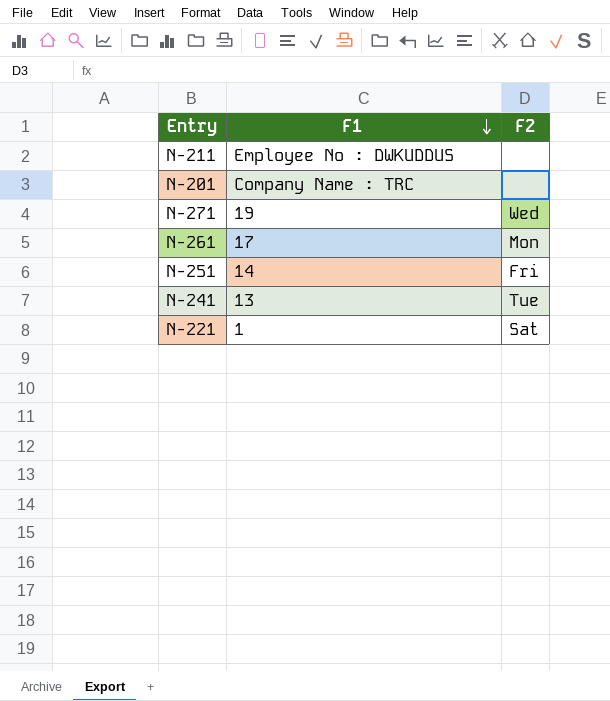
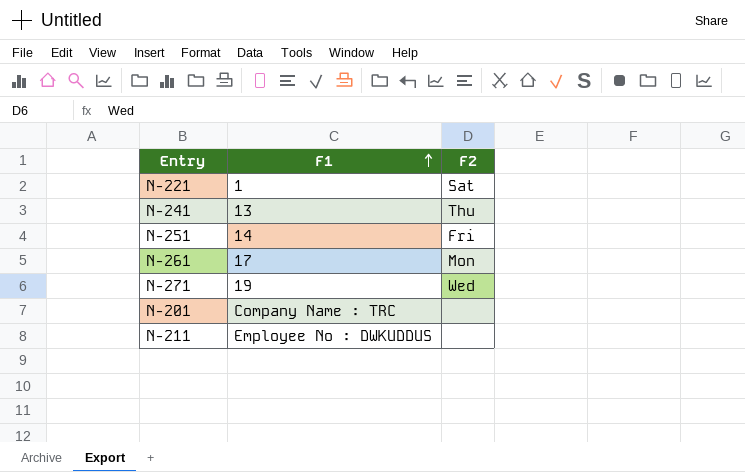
row order: F1 descending -> F1 ascending
N-241 | F2: Tue -> Thu

